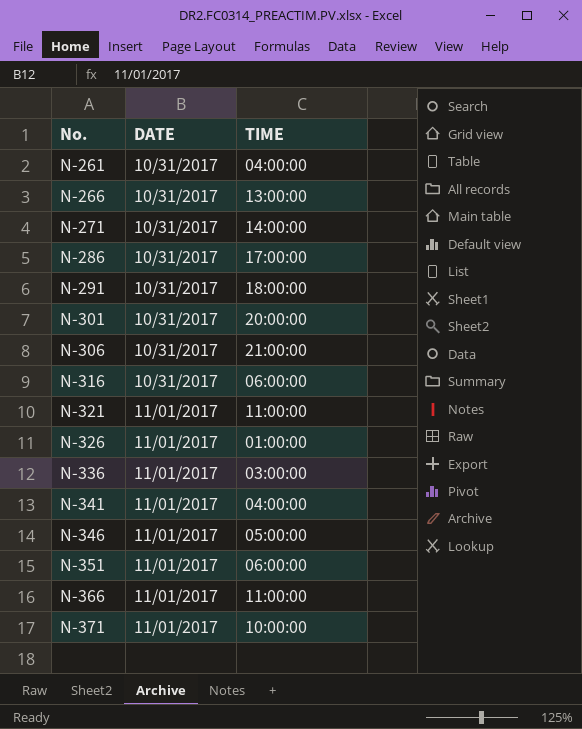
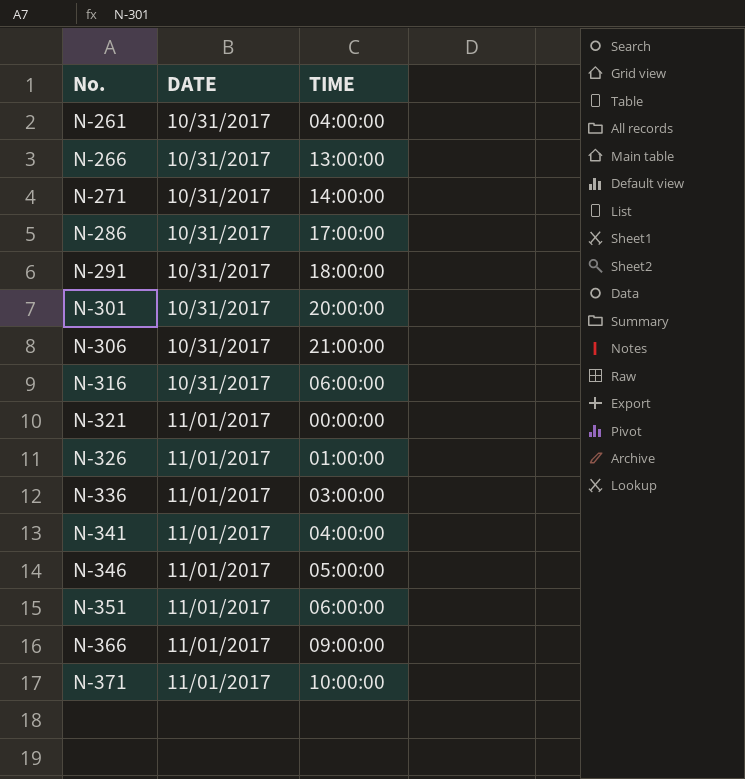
N-321 | TIME: 11:00:00 -> 00:00:00
N-366 | TIME: 11:00:00 -> 09:00:00

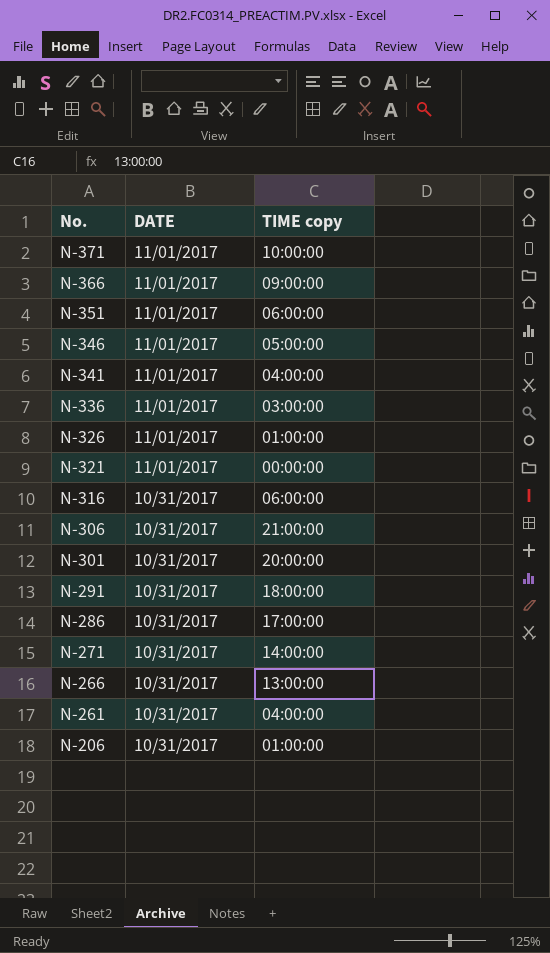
row order: No. ascending -> No. descending
column name: TIME -> TIME copy
row N-206: none -> 10/31/2017 | 01:00:00

